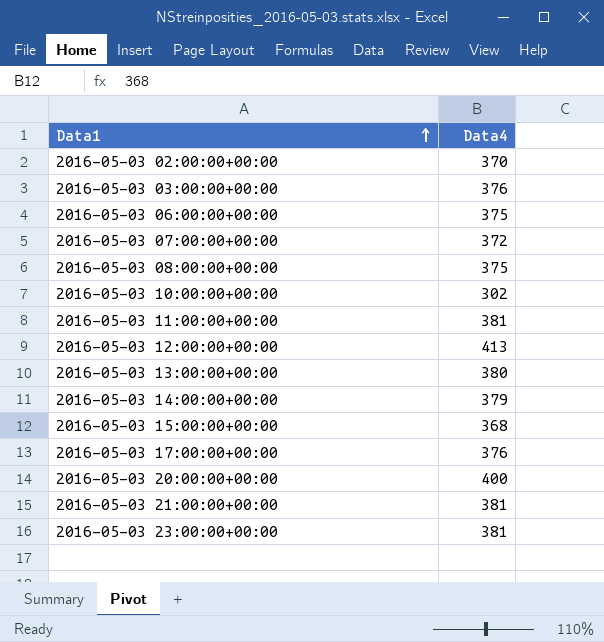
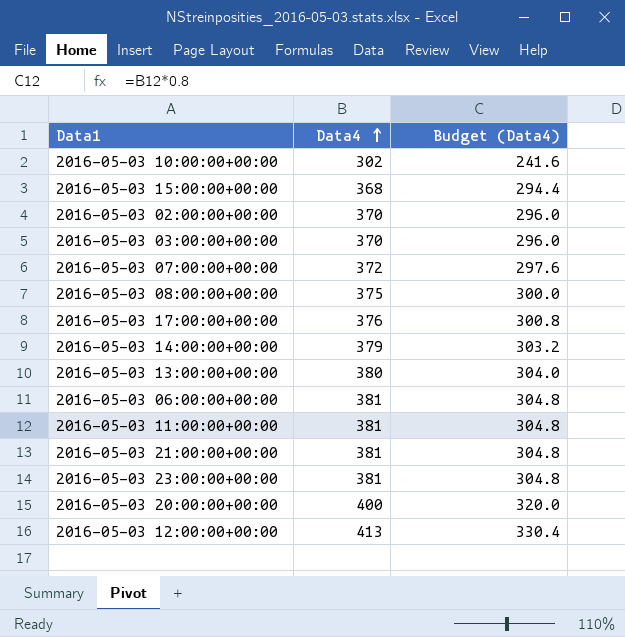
row order: Data1 ascending -> Data4 ascending
column Budget (Data4) | formula: none -> [Data4] * 0.8
2016-05-03 03:00:00+00:00 | Data4: 376 -> 370
2016-05-03 06:00:00+00:00 | Data4: 375 -> 381

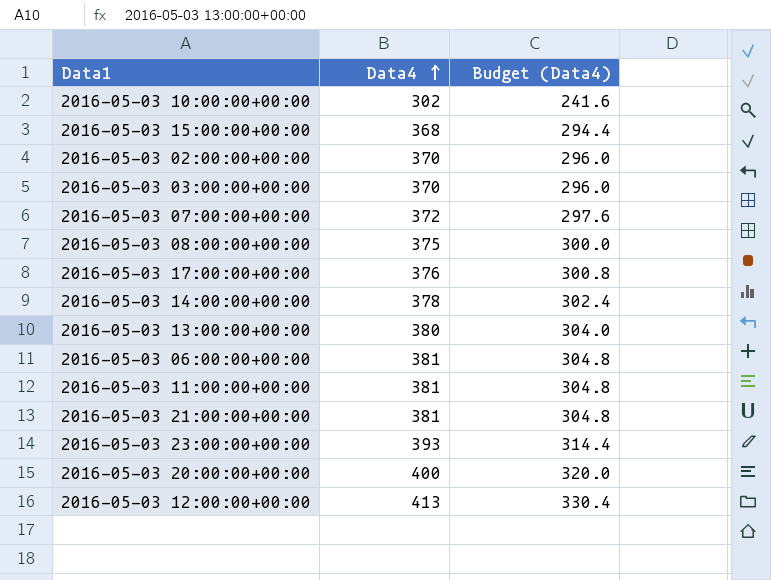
2016-05-03 14:00:00+00:00 | Data4: 379 -> 378
2016-05-03 14:00:00+00:00 | Budget (Data4): 303.2 -> 302.4
2016-05-03 23:00:00+00:00 | Data4: 381 -> 393
2016-05-03 23:00:00+00:00 | Budget (Data4): 304.8 -> 314.4

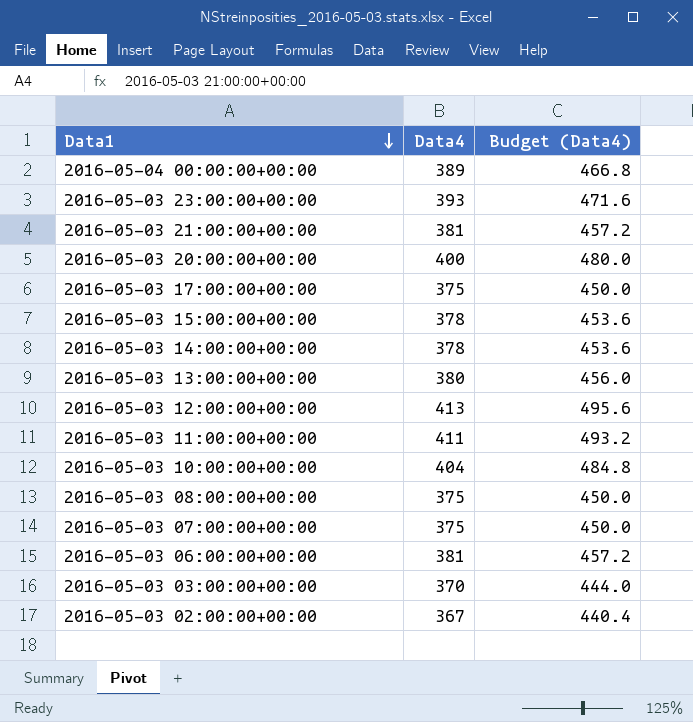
row order: Data4 ascending -> Data1 descending
column Budget (Data4) | formula: [Data4] * 0.8 -> [Data4] * 1.2
row 2016-05-04 00:00:00+00:00: none -> 389 | 466.8
2016-05-03 17:00:00+00:00 | Data4: 376 -> 375
2016-05-03 15:00:00+00:00 | Data4: 368 -> 378
2016-05-03 11:00:00+00:00 | Data4: 381 -> 411
2016-05-03 10:00:00+00:00 | Data4: 302 -> 404
2016-05-03 07:00:00+00:00 | Data4: 372 -> 375
2016-05-03 02:00:00+00:00 | Data4: 370 -> 367

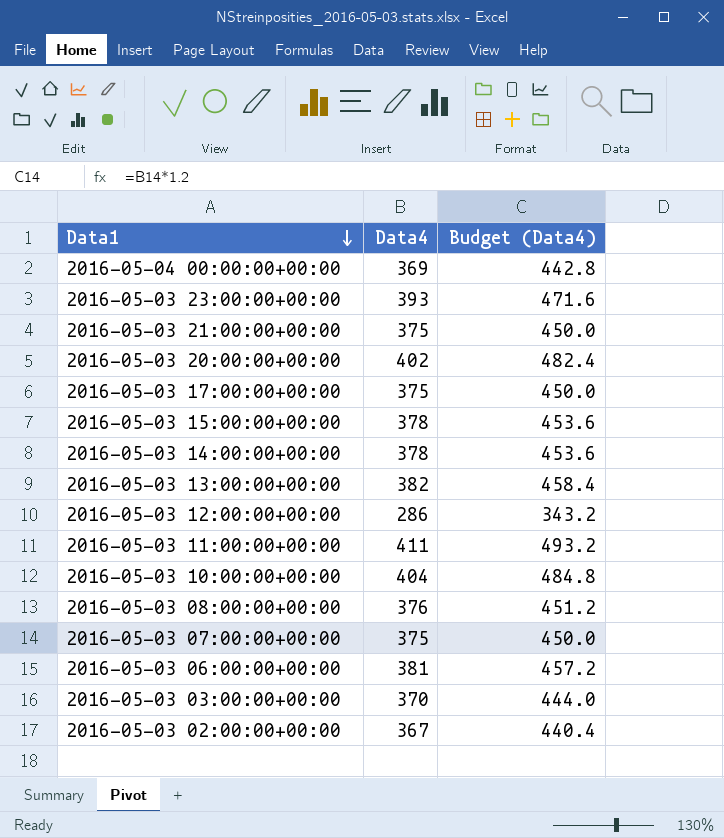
2016-05-04 00:00:00+00:00 | Data4: 389 -> 369
2016-05-04 00:00:00+00:00 | Budget (Data4): 466.8 -> 442.8
2016-05-03 21:00:00+00:00 | Data4: 381 -> 375
2016-05-03 21:00:00+00:00 | Budget (Data4): 457.2 -> 450.0
2016-05-03 20:00:00+00:00 | Data4: 400 -> 402
2016-05-03 20:00:00+00:00 | Budget (Data4): 480.0 -> 482.4
2016-05-03 13:00:00+00:00 | Data4: 380 -> 382
2016-05-03 13:00:00+00:00 | Budget (Data4): 456.0 -> 458.4
2016-05-03 12:00:00+00:00 | Data4: 413 -> 286
2016-05-03 12:00:00+00:00 | Budget (Data4): 495.6 -> 343.2
2016-05-03 08:00:00+00:00 | Data4: 375 -> 376
2016-05-03 08:00:00+00:00 | Budget (Data4): 450.0 -> 451.2

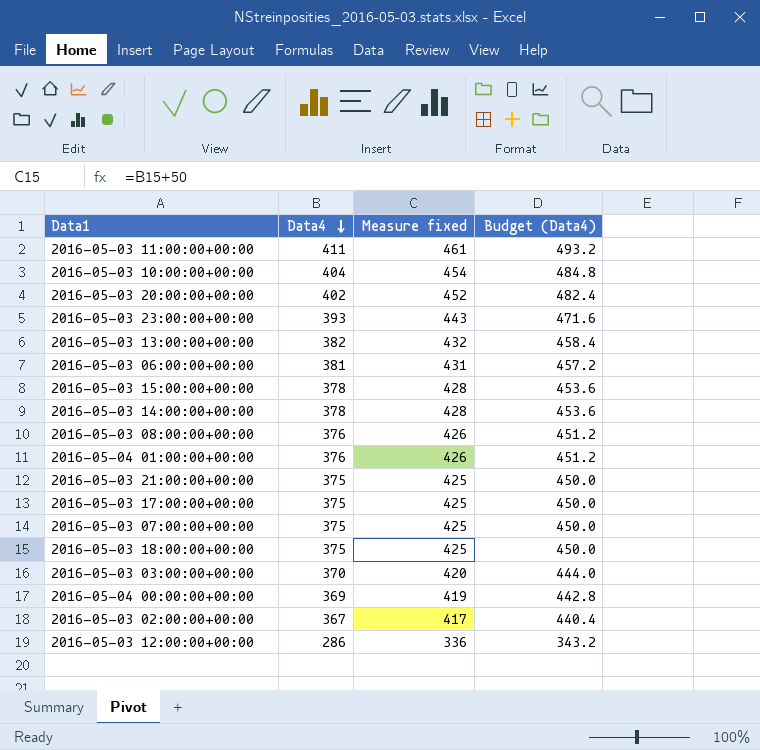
row order: Data1 descending -> Data4 descending
column Measure fixed | formula: none -> [Data4] + 50
row 2016-05-04 01:00:00+00:00: none -> 376 | 426 | 451.2
row 2016-05-03 18:00:00+00:00: none -> 375 | 425 | 450.0

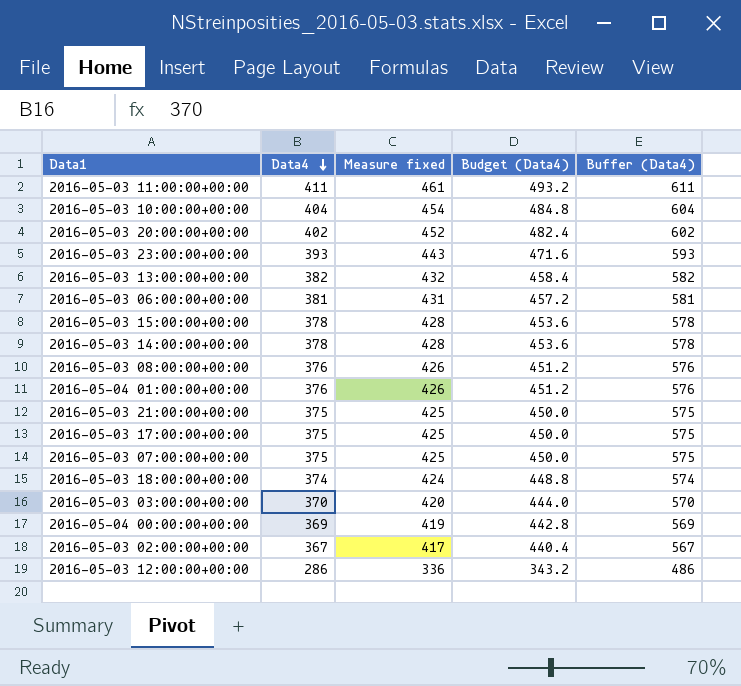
column Buffer (Data4) | formula: none -> [Data4] + 200
2016-05-03 18:00:00+00:00 | Data4: 375 -> 374
2016-05-03 18:00:00+00:00 | Measure fixed: 425 -> 424
2016-05-03 18:00:00+00:00 | Budget (Data4): 450.0 -> 448.8

